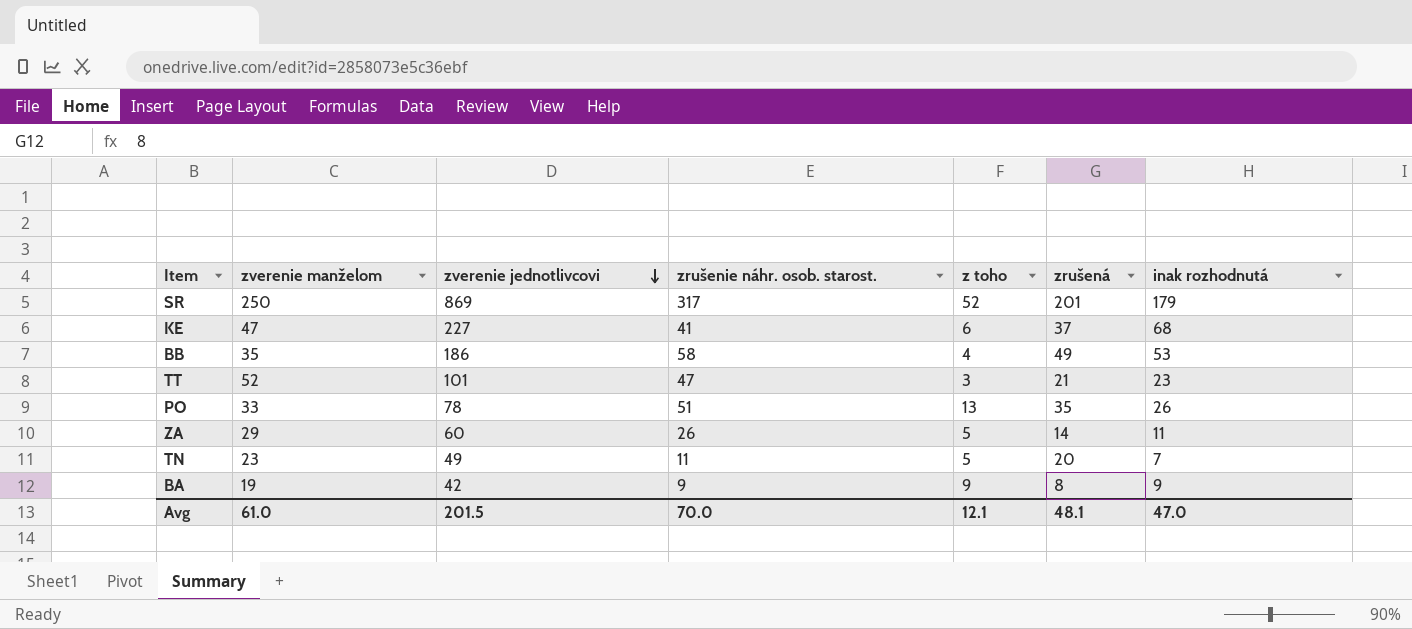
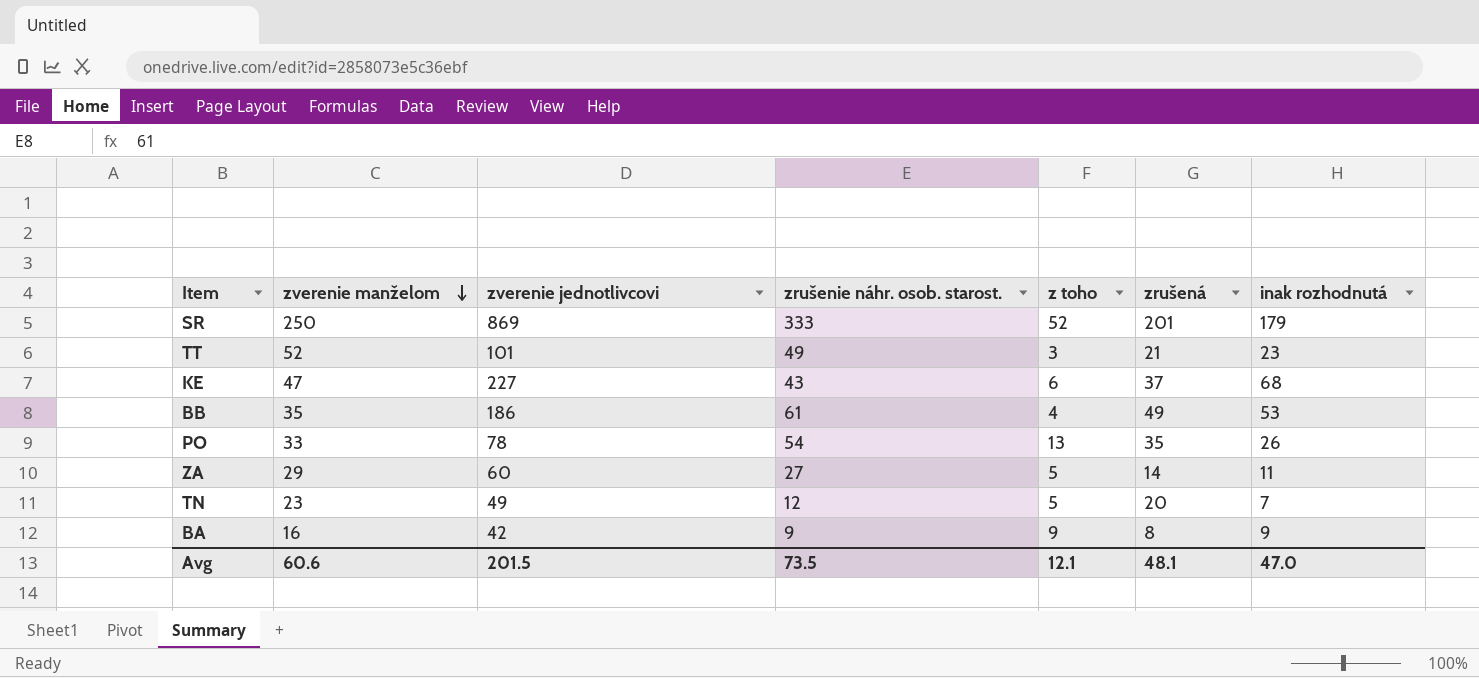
row order: zverenie jednotlivcovi descending -> zverenie manželom descending
SR | zrušenie náhr. osob. starost.: 317 -> 333
TT | zrušenie náhr. osob. starost.: 47 -> 49
KE | zrušenie náhr. osob. starost.: 41 -> 43
BB | zrušenie náhr. osob. starost.: 58 -> 61
PO | zrušenie náhr. osob. starost.: 51 -> 54
ZA | zrušenie náhr. osob. starost.: 26 -> 27
TN | zrušenie náhr. osob. starost.: 11 -> 12
BA | zverenie manželom: 19 -> 16
Avg | zverenie manželom: 61.0 -> 60.6
Avg | zrušenie náhr. osob. starost.: 70.0 -> 73.5

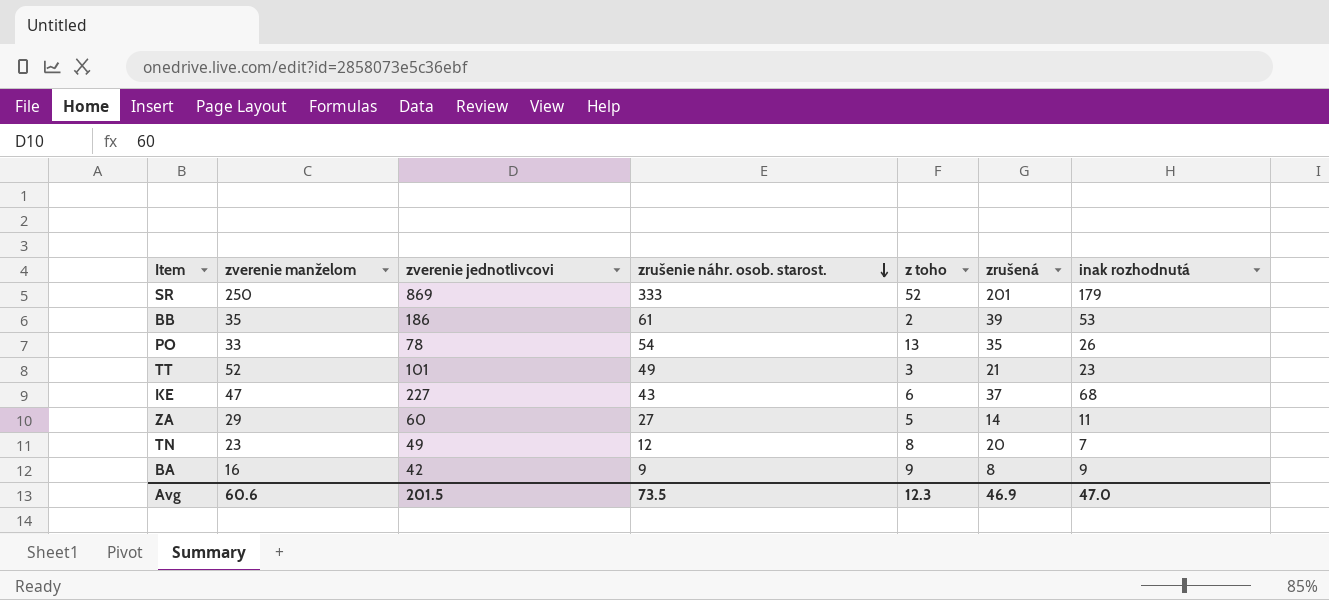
row order: zverenie manželom descending -> zrušenie náhr. osob. starost. descending
BB | z toho: 4 -> 2
BB | zrušená: 49 -> 39
TN | z toho: 5 -> 8
Avg | z toho: 12.1 -> 12.3
Avg | zrušená: 48.1 -> 46.9

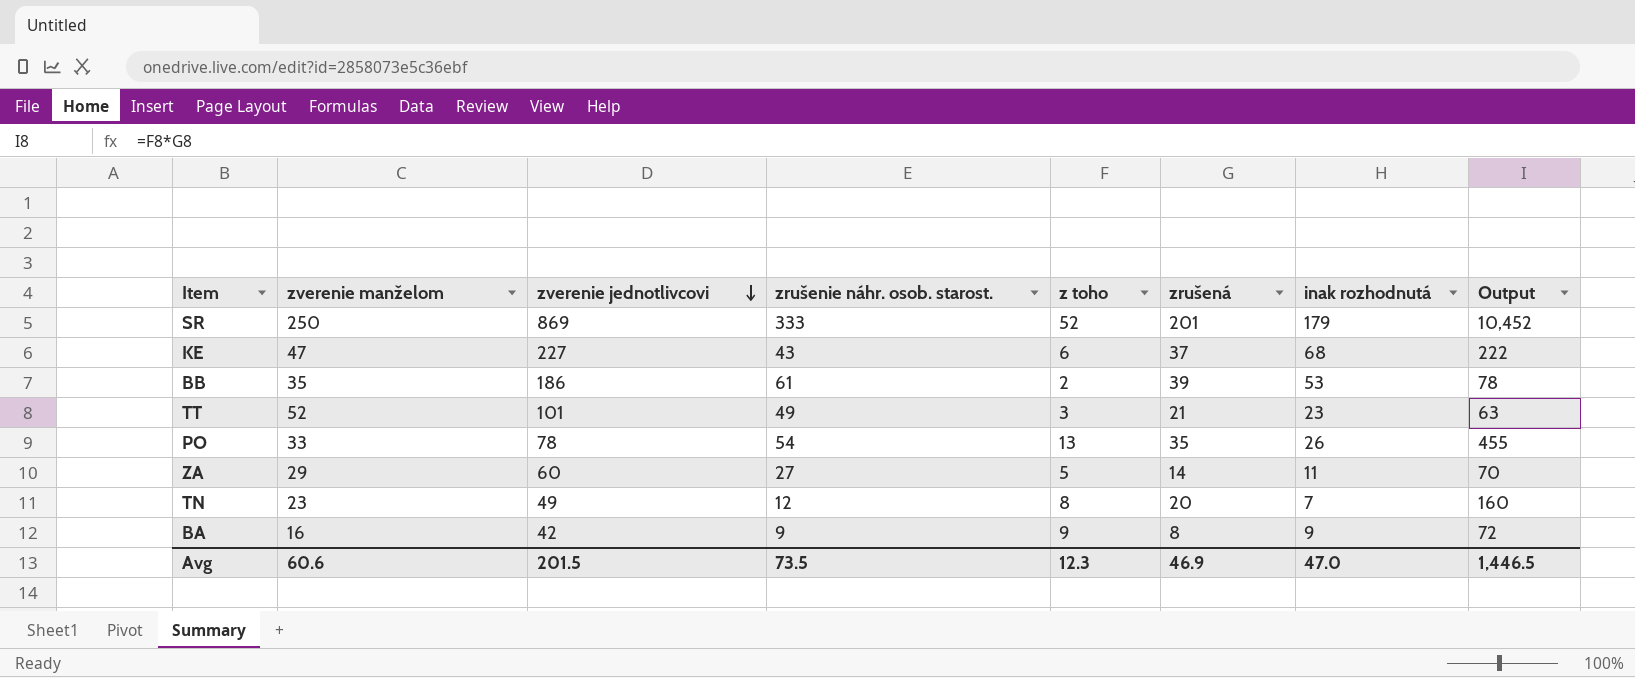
row order: zrušenie náhr. osob. starost. descending -> zverenie jednotlivcovi descending
column Output | formula: none -> [z toho] * [zrušená]

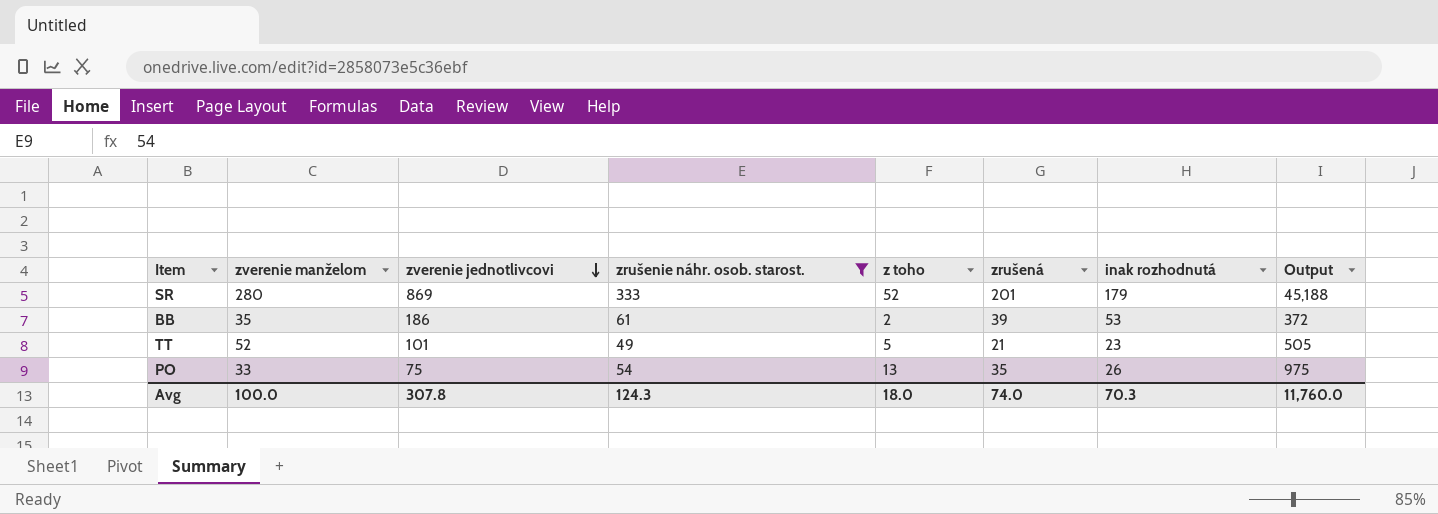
filter: none -> zrušenie náhr. osob. starost. >= 49
column Output | formula: [z toho] * [zrušená] -> [zverenie jednotlivcovi] * [z toho]
SR | zverenie manželom: 250 -> 280
TT | z toho: 3 -> 5
PO | zverenie jednotlivcovi: 78 -> 75
Avg | zverenie manželom: 60.6 -> 100.0
Avg | zverenie jednotlivcovi: 201.5 -> 307.8
Avg | zrušenie náhr. osob. starost.: 73.5 -> 124.3
Avg | z toho: 12.3 -> 18.0
Avg | zrušená: 46.9 -> 74.0
Avg | inak rozhodnutá: 47.0 -> 70.3
Avg | Output: 1,446.5 -> 11,760.0

